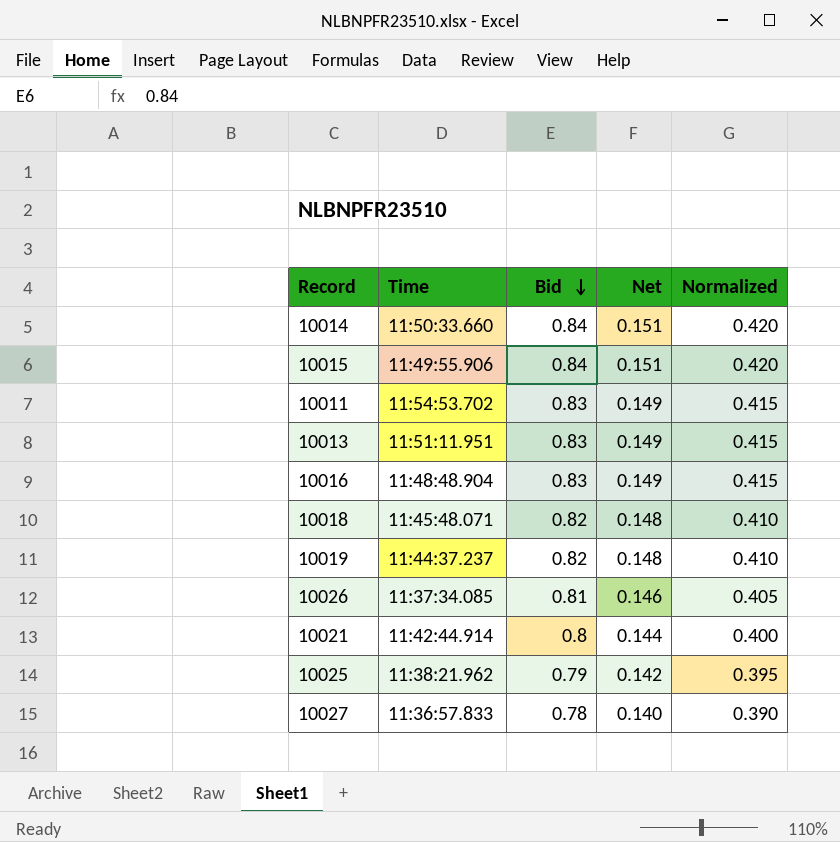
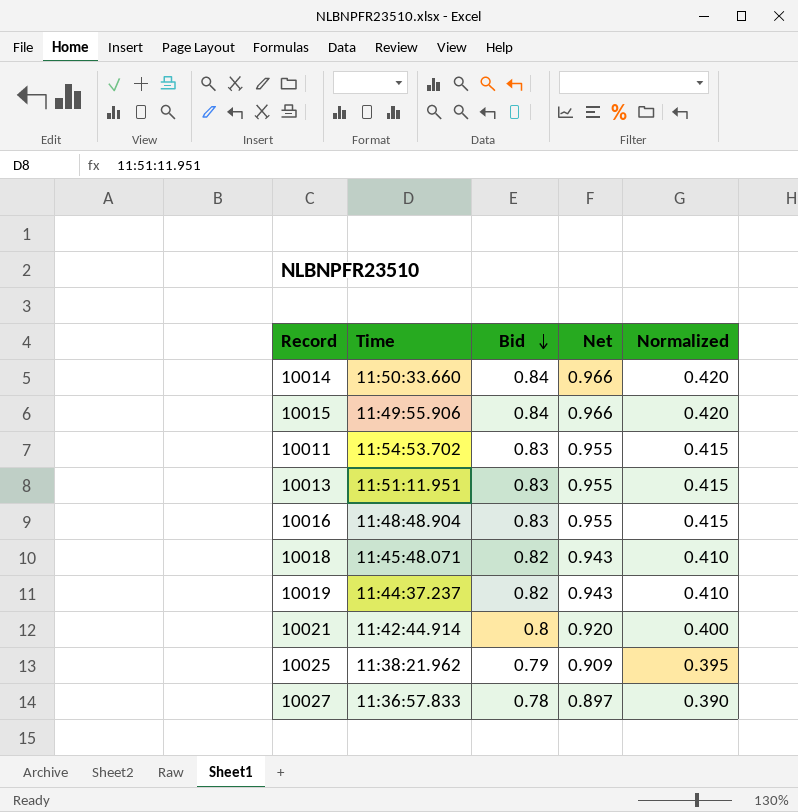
column Net | formula: [Bid] * 0.18 -> [Bid] * 1.15
row 10026: 11:37:34.085 | 0.81 | 0.146 | 0.405 -> none

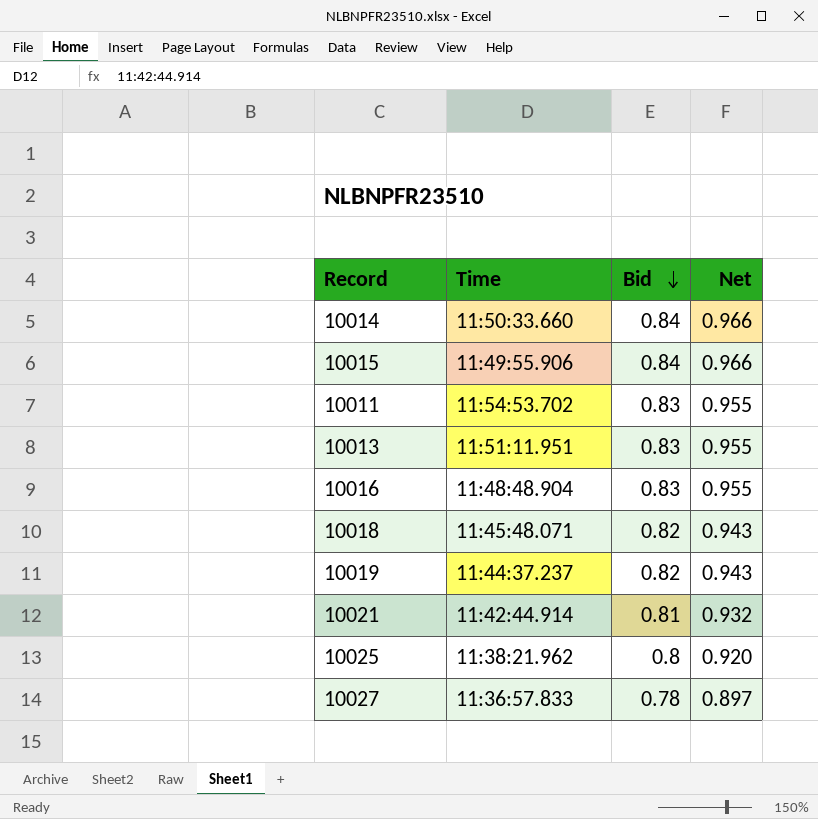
column Normalized | formula: [Bid] * 0.5 -> none
10021 | Bid: 0.8 -> 0.81
10021 | Net: 0.920 -> 0.932
10025 | Bid: 0.79 -> 0.8
10025 | Net: 0.909 -> 0.920

